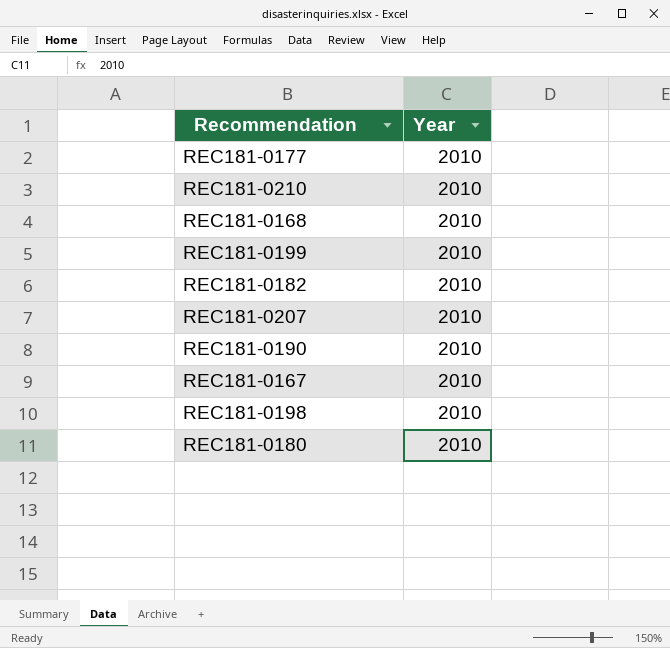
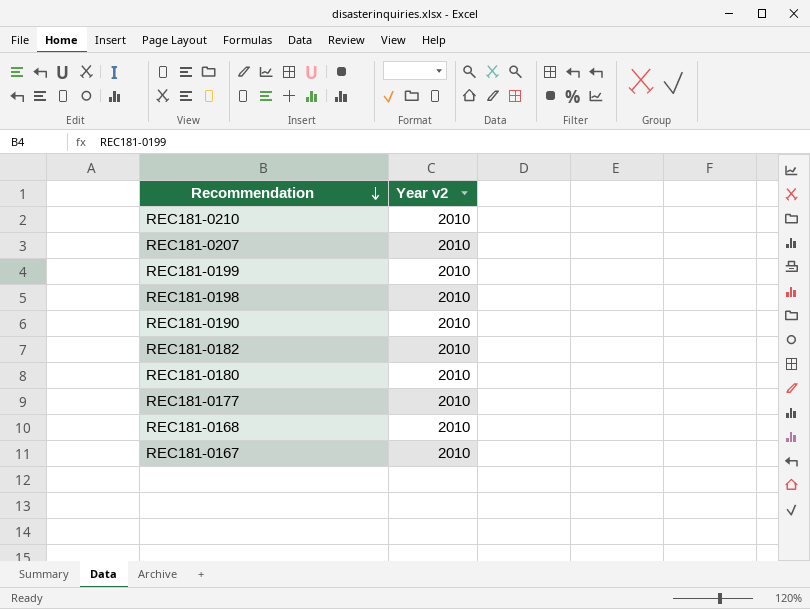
row order: none -> Recommendation descending
column name: Year -> Year v2

